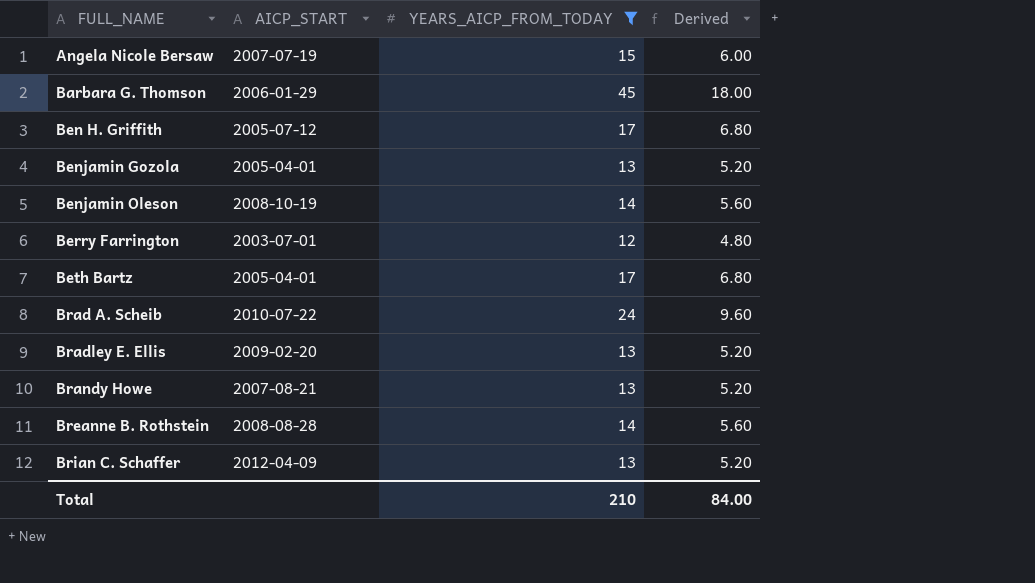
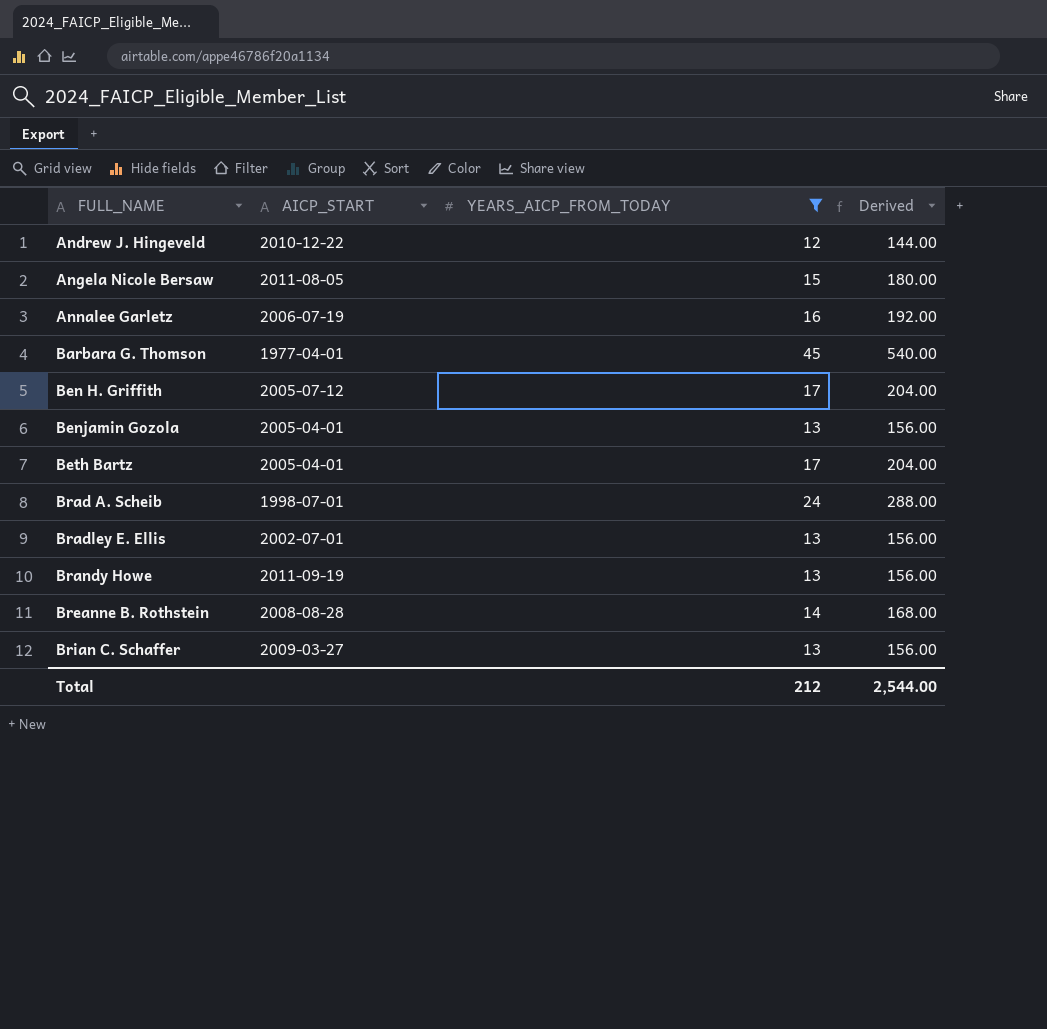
column Derived | formula: [YEARS_AICP_FROM_TODAY] * 0.4 -> [YEARS_AICP_FROM_TODAY] * 12
row Benjamin Oleson: 2008-10-19 | 14 | 5.60 -> none
row Berry Farrington: 2003-07-01 | 12 | 4.80 -> none
row Andrew J. Hingeveld: none -> 2010-12-22 | 12 | 144.00
Angela Nicole Bersaw | AICP_START: 2007-07-19 -> 2011-08-05
row Annalee Garletz: none -> 2006-07-19 | 16 | 192.00
Barbara G. Thomson | AICP_START: 2006-01-29 -> 1977-04-01
Brad A. Scheib | AICP_START: 2010-07-22 -> 1998-07-01
Bradley E. Ellis | AICP_START: 2009-02-20 -> 2002-07-01
Brandy Howe | AICP_START: 2007-08-21 -> 2011-09-19
Brian C. Schaffer | AICP_START: 2012-04-09 -> 2009-03-27
Total | YEARS_AICP_FROM_TODAY: 210 -> 212
Total | Derived: 84.00 -> 2,544.00

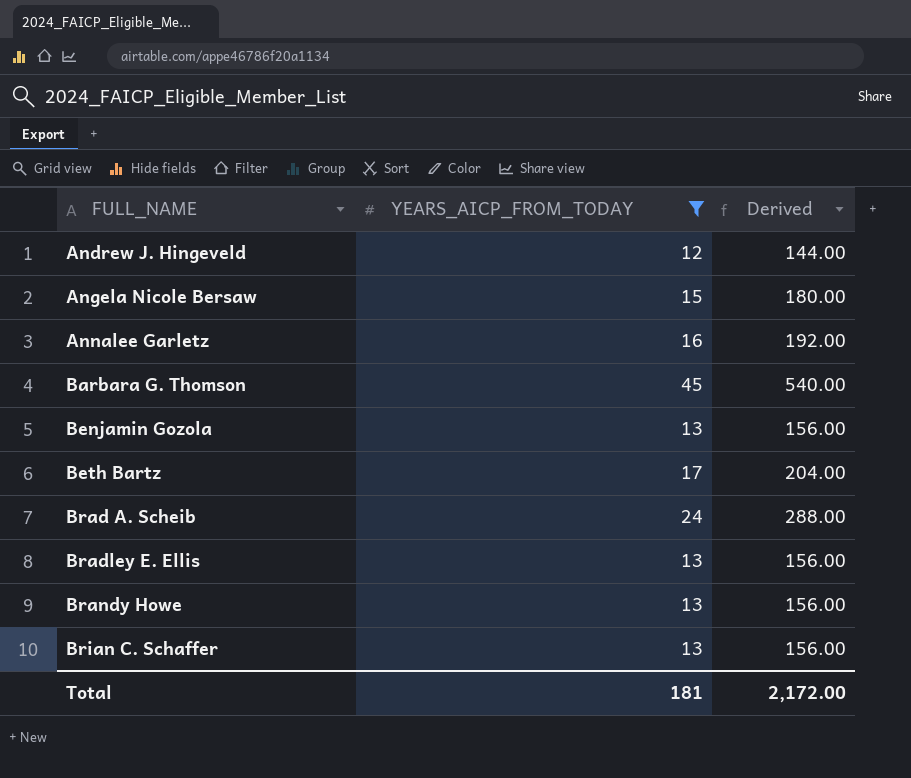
column AICP_START | position: 2 -> none
row Ben H. Griffith: 2005-07-12 | 17 | 204.00 -> none
row Breanne B. Rothstein: 2008-08-28 | 14 | 168.00 -> none
Total | YEARS_AICP_FROM_TODAY: 212 -> 181
Total | Derived: 2,544.00 -> 2,172.00

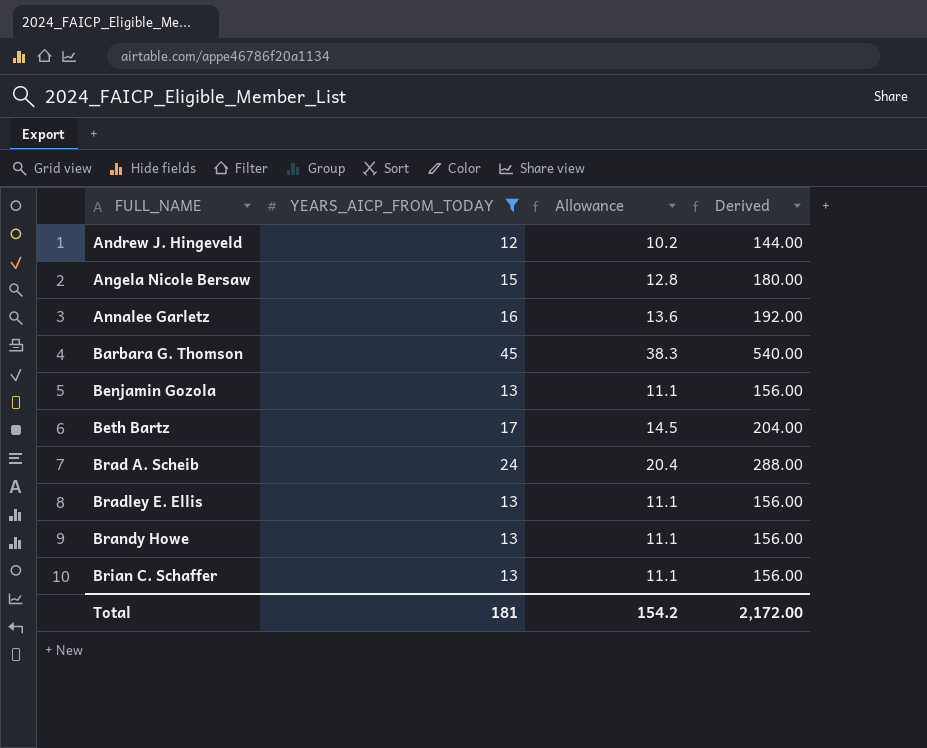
column Allowance | formula: none -> [YEARS_AICP_FROM_TODAY] * 0.85

